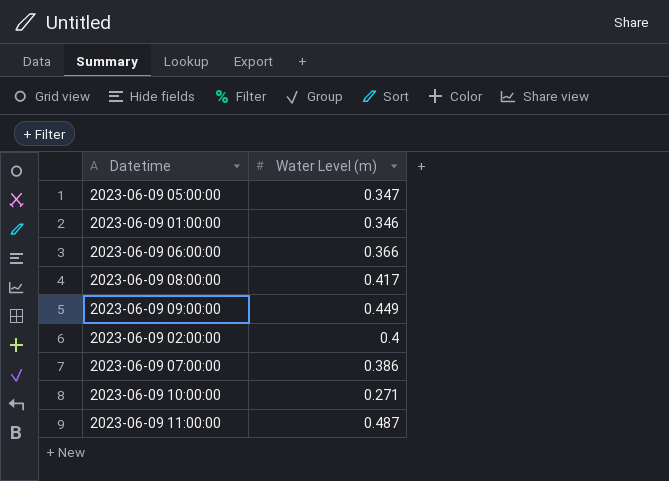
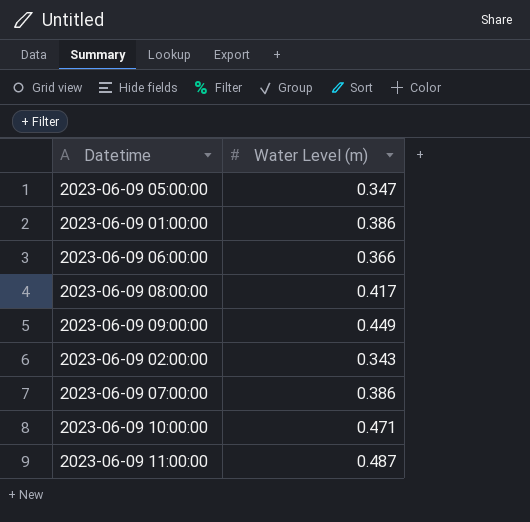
2023-06-09 01:00:00 | Water Level (m): 0.346 -> 0.386
2023-06-09 02:00:00 | Water Level (m): 0.4 -> 0.343
2023-06-09 10:00:00 | Water Level (m): 0.271 -> 0.471

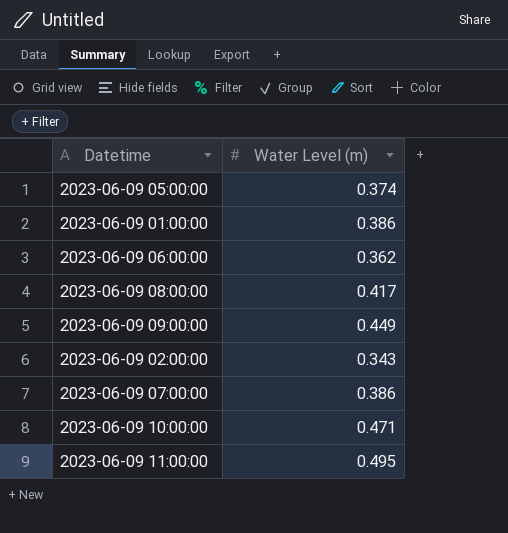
2023-06-09 05:00:00 | Water Level (m): 0.347 -> 0.374
2023-06-09 06:00:00 | Water Level (m): 0.366 -> 0.362
2023-06-09 11:00:00 | Water Level (m): 0.487 -> 0.495

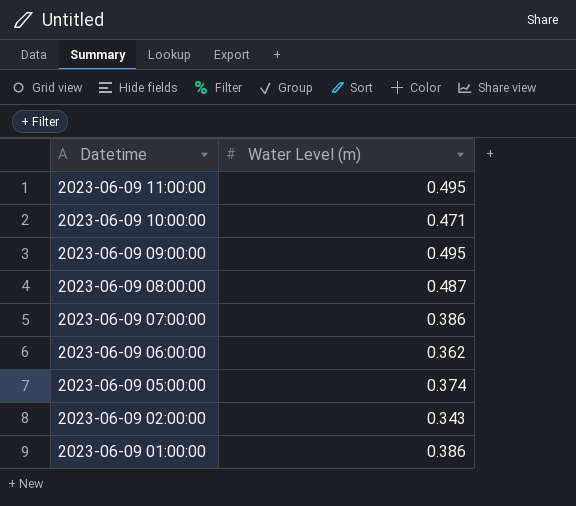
row order: none -> Datetime descending
2023-06-09 09:00:00 | Water Level (m): 0.449 -> 0.495
2023-06-09 08:00:00 | Water Level (m): 0.417 -> 0.487

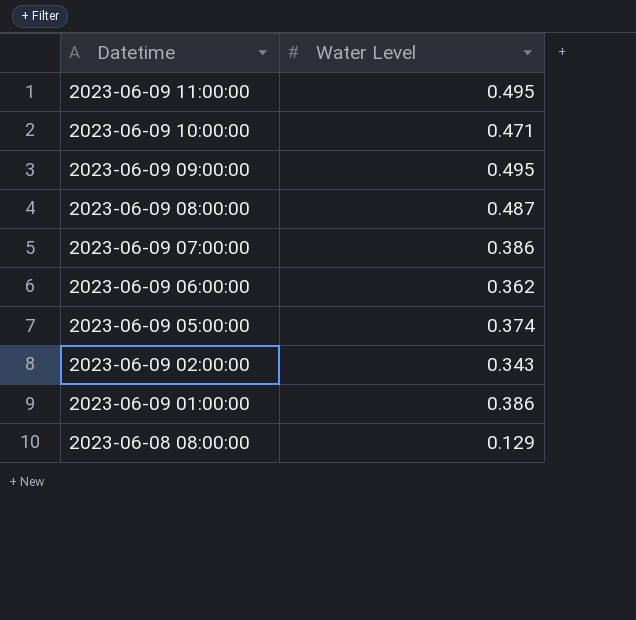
column name: Water Level (m) -> Water Level
row 2023-06-08 08:00:00: none -> 0.129

